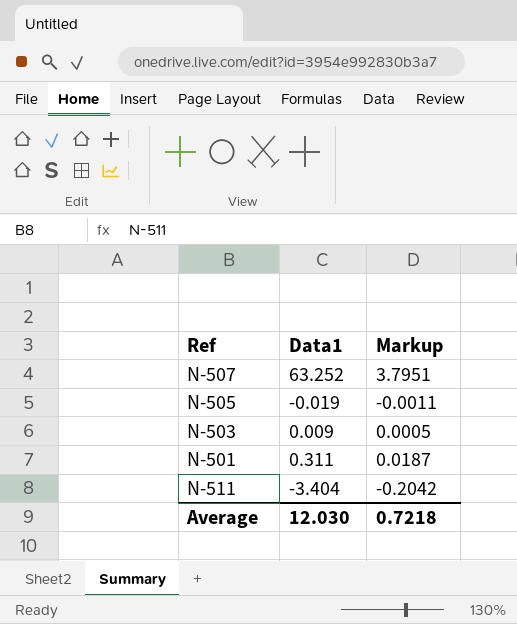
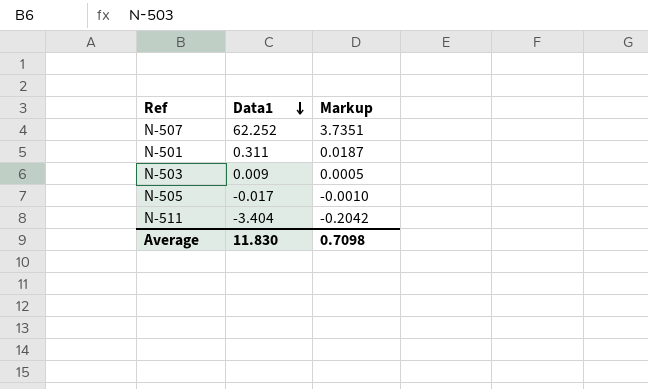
row order: none -> Data1 descending
N-507 | Data1: 63.252 -> 62.252
N-507 | Markup: 3.7951 -> 3.7351
N-505 | Data1: -0.019 -> -0.017
N-505 | Markup: -0.0011 -> -0.0010
Average | Data1: 12.030 -> 11.830
Average | Markup: 0.7218 -> 0.7098

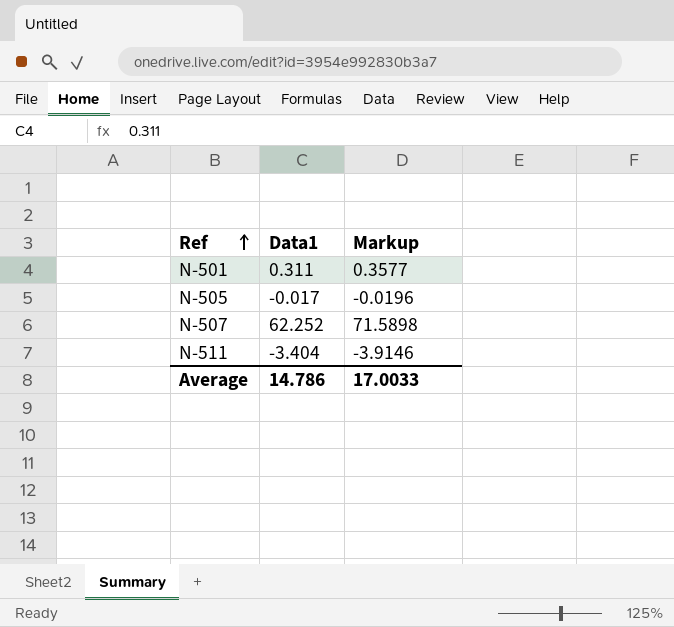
row order: Data1 descending -> Ref ascending
column Markup | formula: [Data1] * 0.06 -> [Data1] * 1.15
row N-503: 0.009 | 0.0005 -> none
Average | Data1: 11.830 -> 14.786
Average | Markup: 0.7098 -> 17.0033

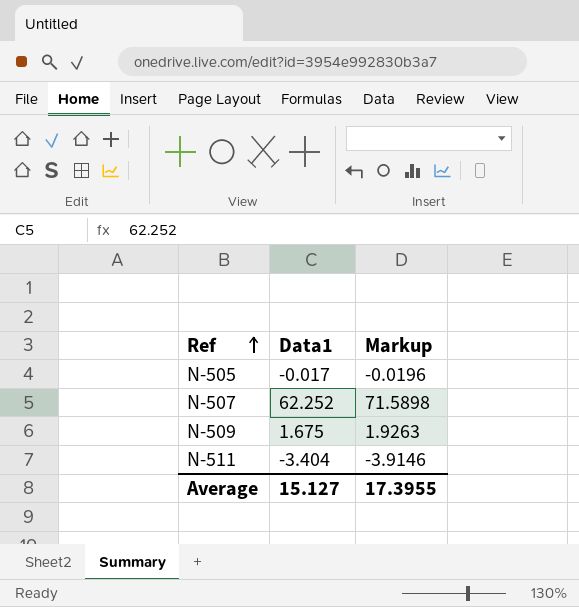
row N-501: 0.311 | 0.3577 -> none
row N-509: none -> 1.675 | 1.9263
Average | Data1: 14.786 -> 15.127
Average | Markup: 17.0033 -> 17.3955

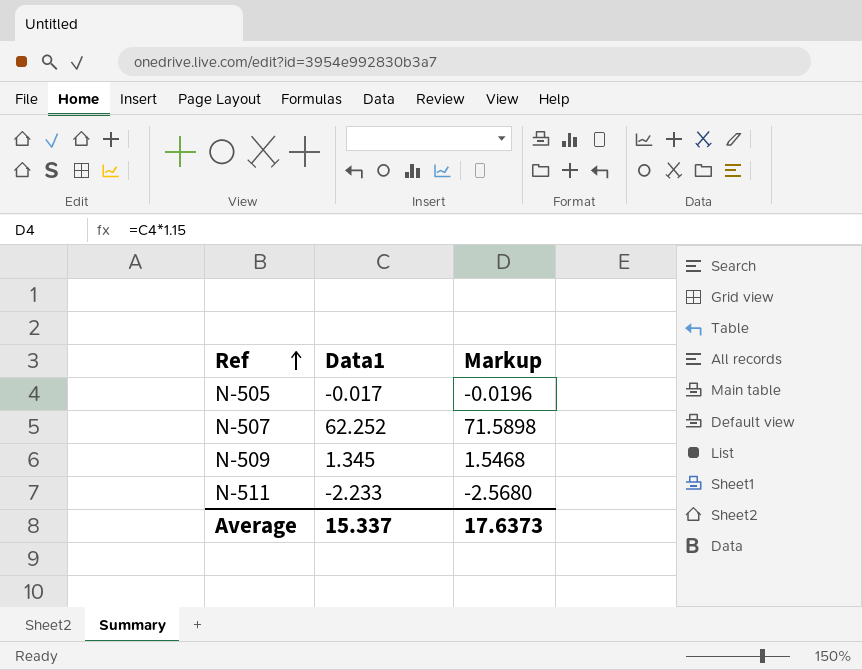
N-509 | Data1: 1.675 -> 1.345
N-509 | Markup: 1.9263 -> 1.5468
N-511 | Data1: -3.404 -> -2.233
N-511 | Markup: -3.9146 -> -2.5680
Average | Data1: 15.127 -> 15.337
Average | Markup: 17.3955 -> 17.6373

